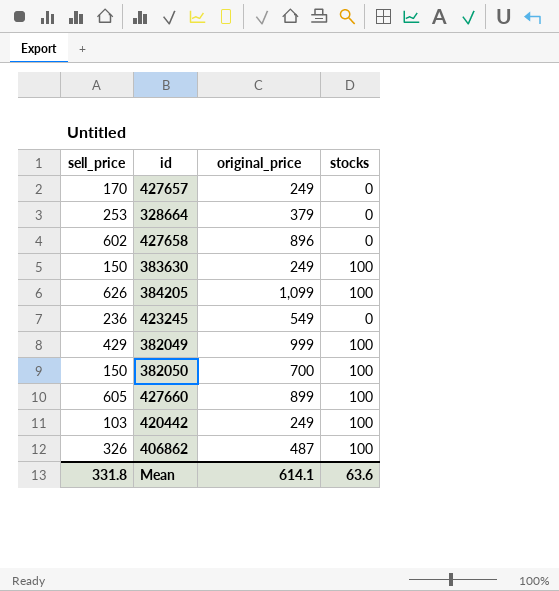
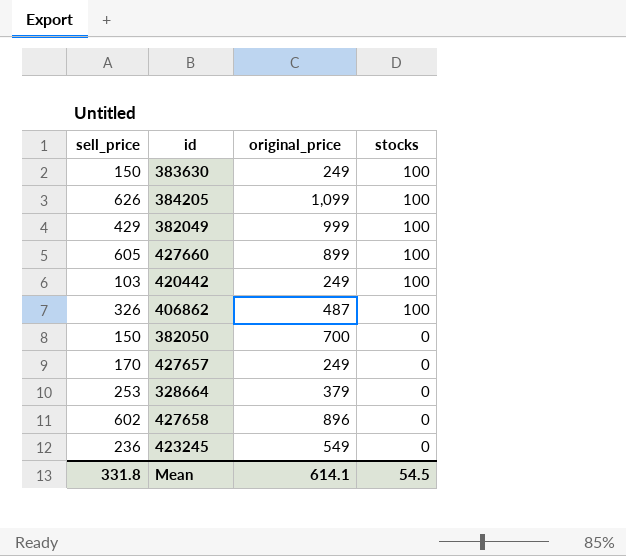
row order: none -> stocks descending
382050 | stocks: 100 -> 0
Mean | stocks: 63.6 -> 54.5

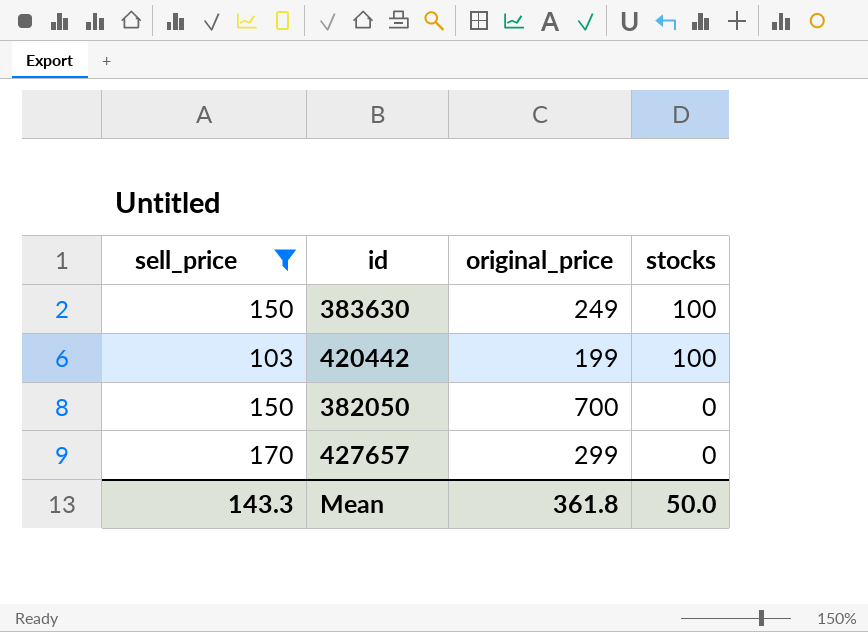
filter: none -> sell_price <= 170
420442 | original_price: 249 -> 199
427657 | original_price: 249 -> 299
Mean | sell_price: 331.8 -> 143.3
Mean | original_price: 614.1 -> 361.8
Mean | stocks: 54.5 -> 50.0

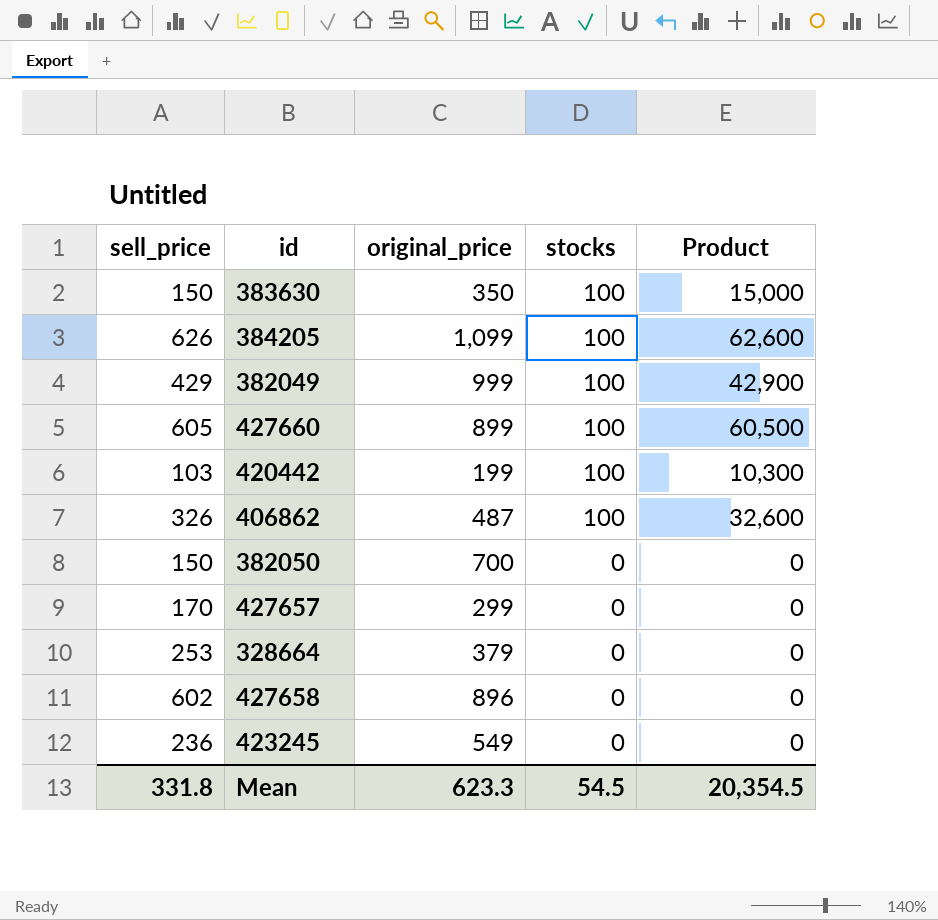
filter: sell_price <= 170 -> none
column Product | formula: none -> [sell_price] * [stocks]
383630 | original_price: 249 -> 350
Mean | sell_price: 143.3 -> 331.8
Mean | original_price: 361.8 -> 623.3
Mean | stocks: 50.0 -> 54.5

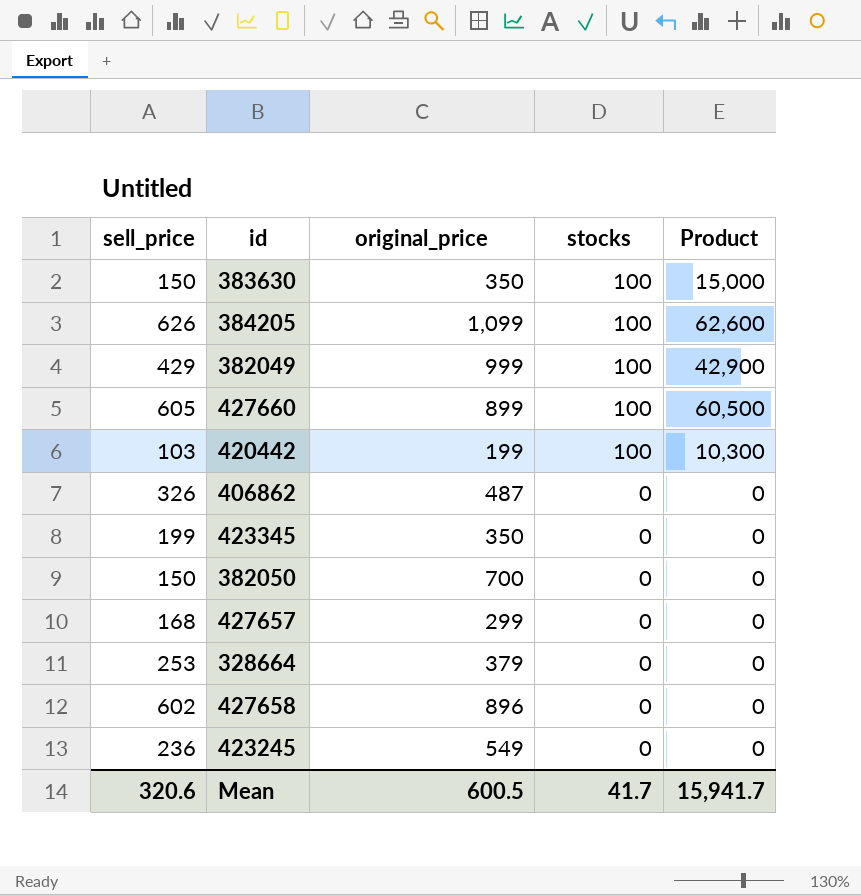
406862 | stocks: 100 -> 0
406862 | Product: 32,600 -> 0
row 423345: none -> 199 | 350 | 0 | 0
427657 | sell_price: 170 -> 168
Mean | sell_price: 331.8 -> 320.6
Mean | original_price: 623.3 -> 600.5
Mean | stocks: 54.5 -> 41.7
Mean | Product: 20,354.5 -> 15,941.7

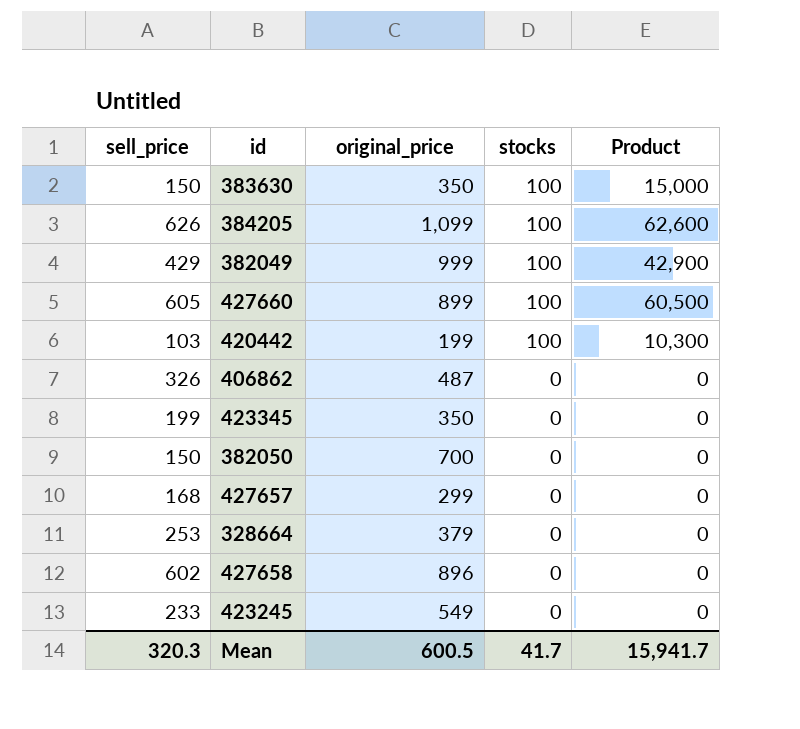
423245 | sell_price: 236 -> 233
Mean | sell_price: 320.6 -> 320.3

